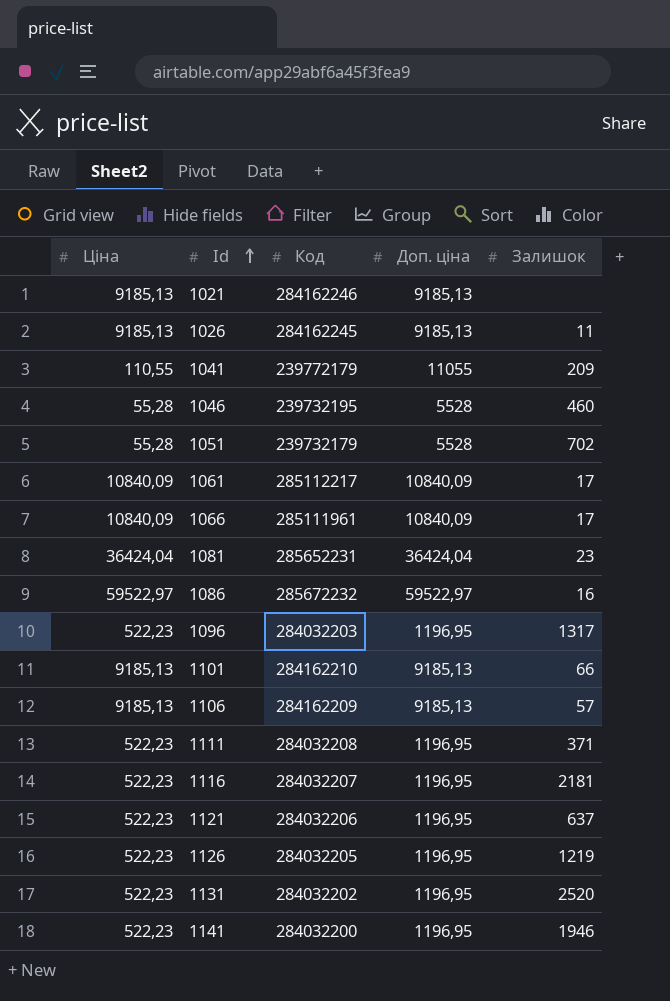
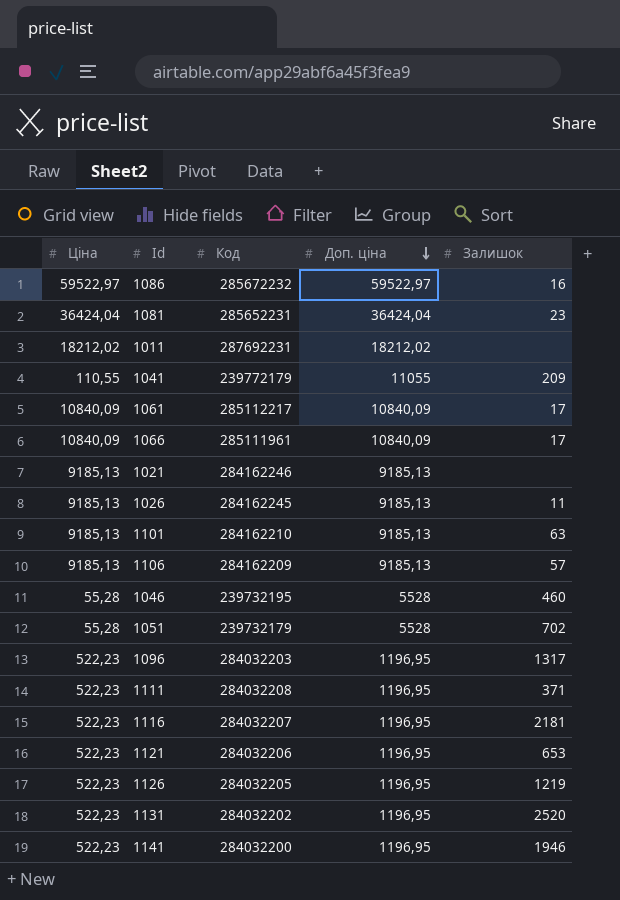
row order: Id ascending -> Доп. ціна descending
row 1011: none -> 18212,02 | 287692231 | 18212,02 | none
1101 | Залишок: 66 -> 63
1121 | Залишок: 637 -> 653

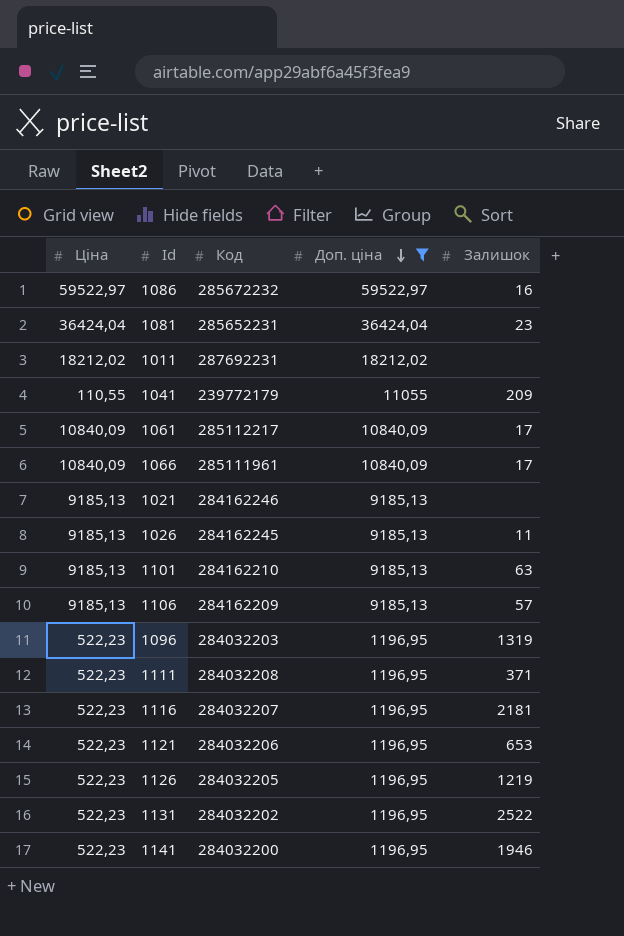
filter: none -> Доп. ціна != 5528
1096 | Залишок: 1317 -> 1319
1131 | Залишок: 2520 -> 2522

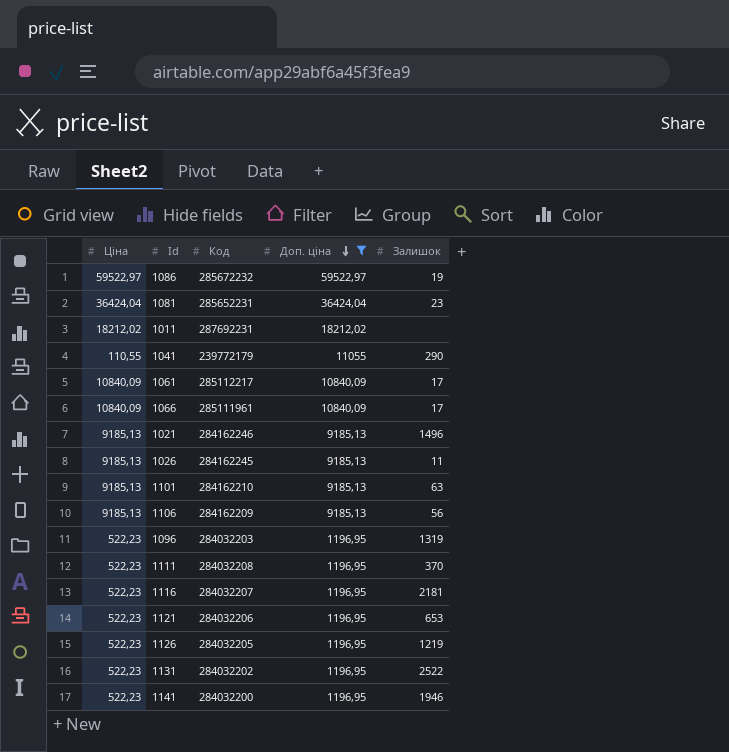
1086 | Залишок: 16 -> 19
1041 | Залишок: 209 -> 290
1021 | Залишок: none -> 1496
1106 | Залишок: 57 -> 56
1111 | Залишок: 371 -> 370

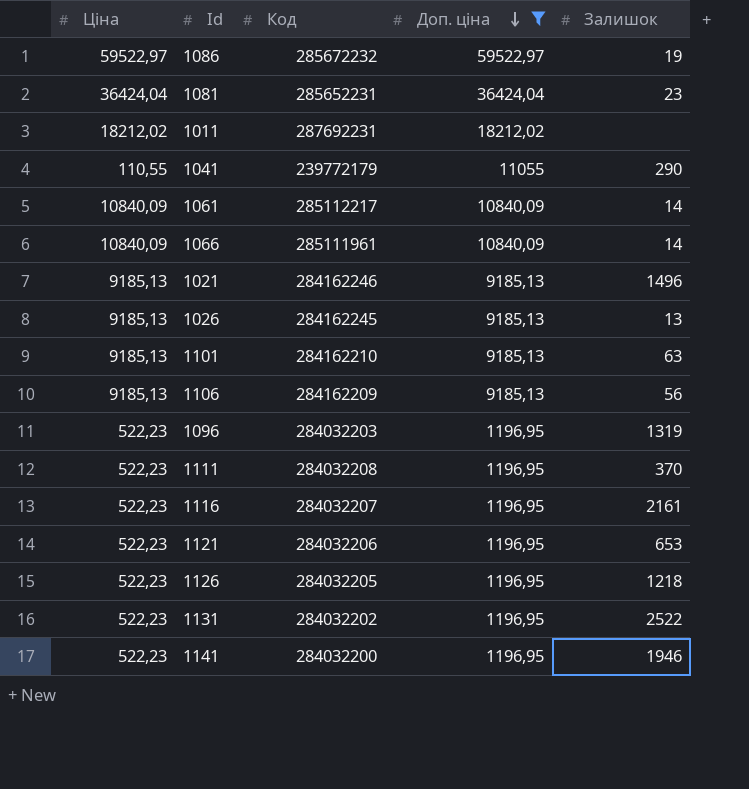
1061 | Залишок: 17 -> 14
1066 | Залишок: 17 -> 14
1026 | Залишок: 11 -> 13
1116 | Залишок: 2181 -> 2161
1126 | Залишок: 1219 -> 1218

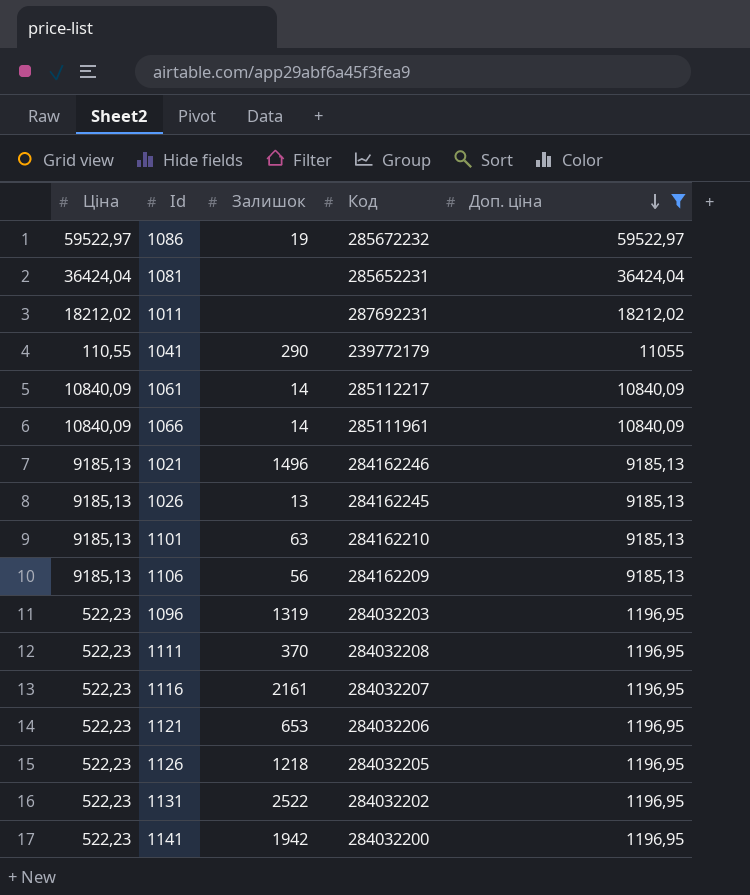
column Залишок | position: 5 -> 3
1081 | Залишок: 23 -> none
1141 | Залишок: 1946 -> 1942

